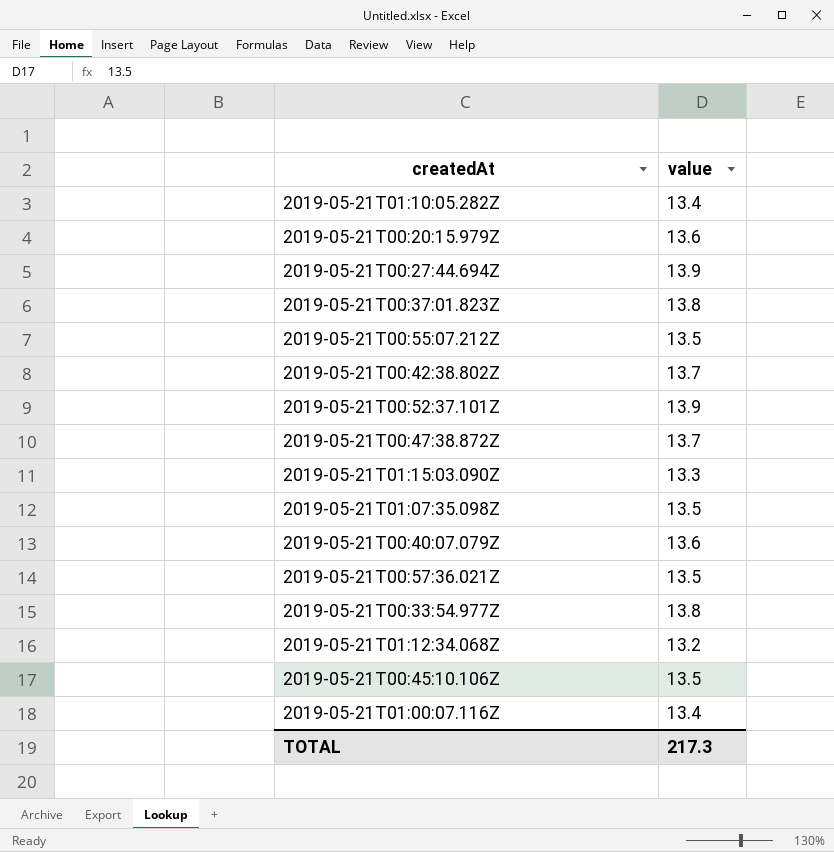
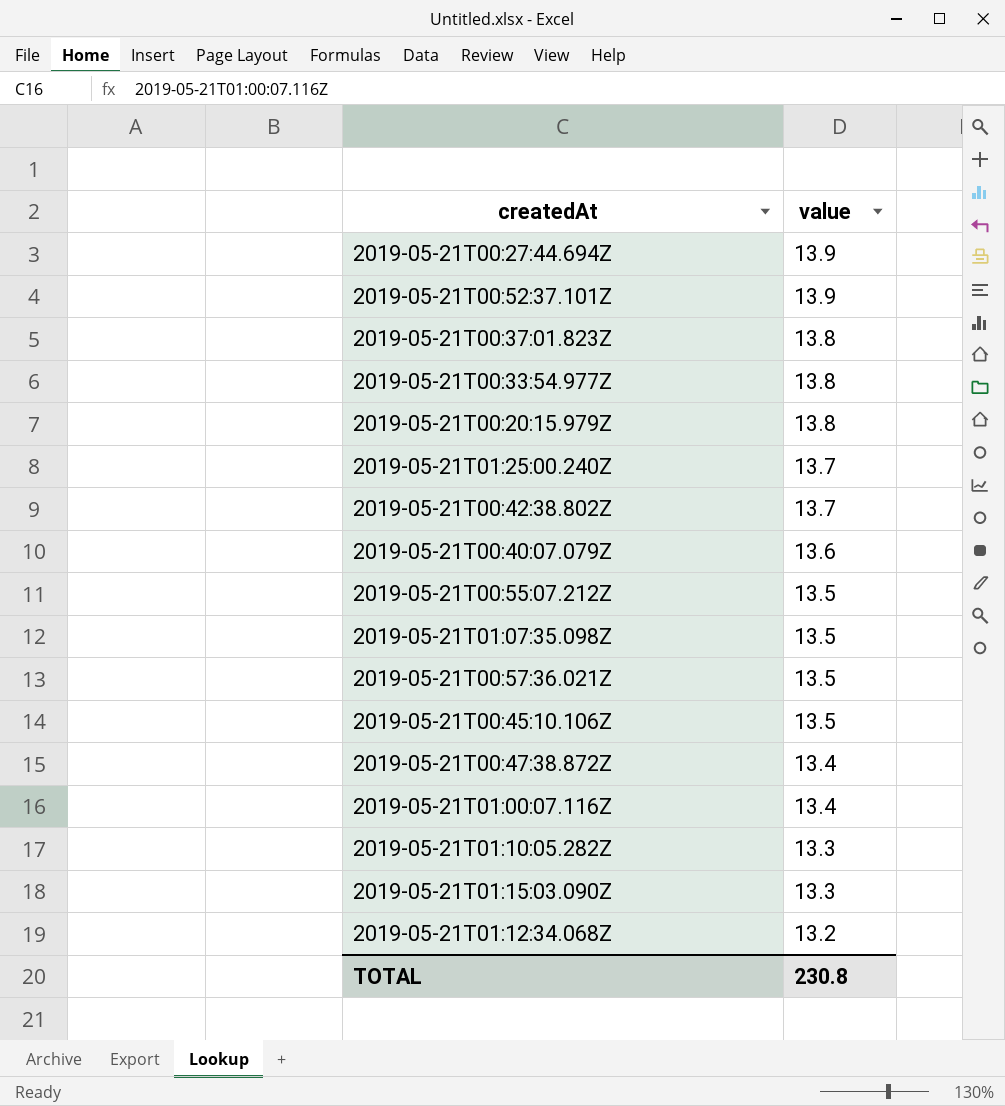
row order: none -> value descending
2019-05-21T00:20:15.979Z | value: 13.6 -> 13.8
row 2019-05-21T01:25:00.240Z: none -> 13.7
2019-05-21T00:47:38.872Z | value: 13.7 -> 13.4
2019-05-21T01:10:05.282Z | value: 13.4 -> 13.3
TOTAL | value: 217.3 -> 230.8

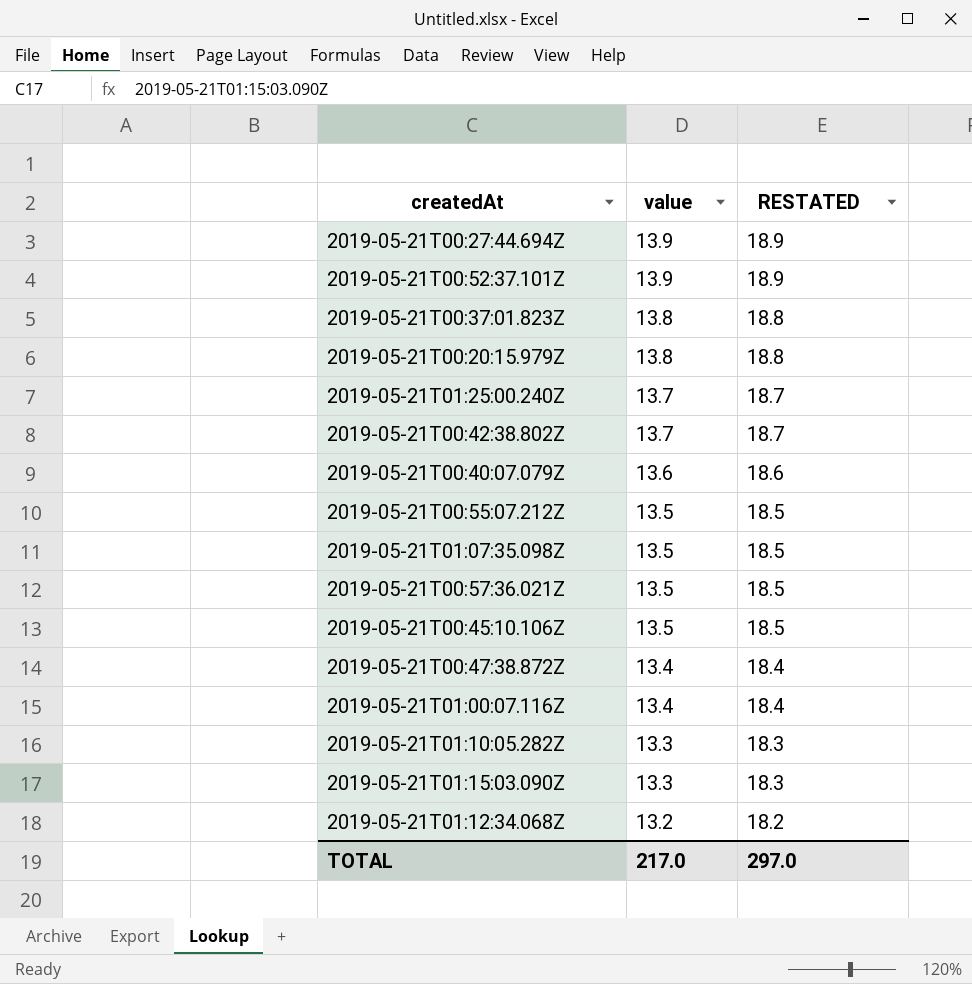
column RESTATED | formula: none -> [value] + 5
row 2019-05-21T00:33:54.977Z: 13.8 -> none
TOTAL | value: 230.8 -> 217.0

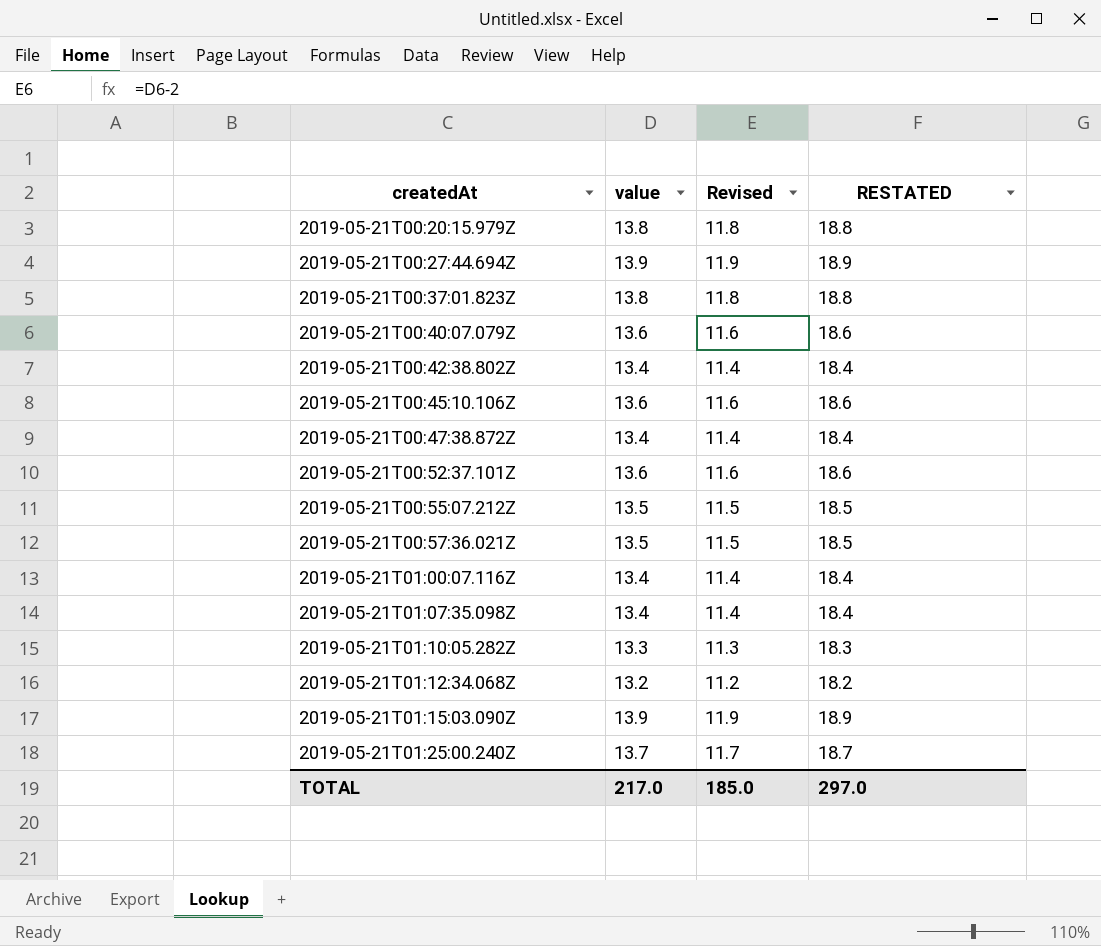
row order: value descending -> createdAt ascending
column Revised | formula: none -> [value] - 2
2019-05-21T00:42:38.802Z | value: 13.7 -> 13.4
2019-05-21T00:42:38.802Z | RESTATED: 18.7 -> 18.4
2019-05-21T00:45:10.106Z | value: 13.5 -> 13.6
2019-05-21T00:45:10.106Z | RESTATED: 18.5 -> 18.6
2019-05-21T00:52:37.101Z | value: 13.9 -> 13.6
2019-05-21T00:52:37.101Z | RESTATED: 18.9 -> 18.6
2019-05-21T01:07:35.098Z | value: 13.5 -> 13.4
2019-05-21T01:07:35.098Z | RESTATED: 18.5 -> 18.4
2019-05-21T01:15:03.090Z | value: 13.3 -> 13.9
2019-05-21T01:15:03.090Z | RESTATED: 18.3 -> 18.9

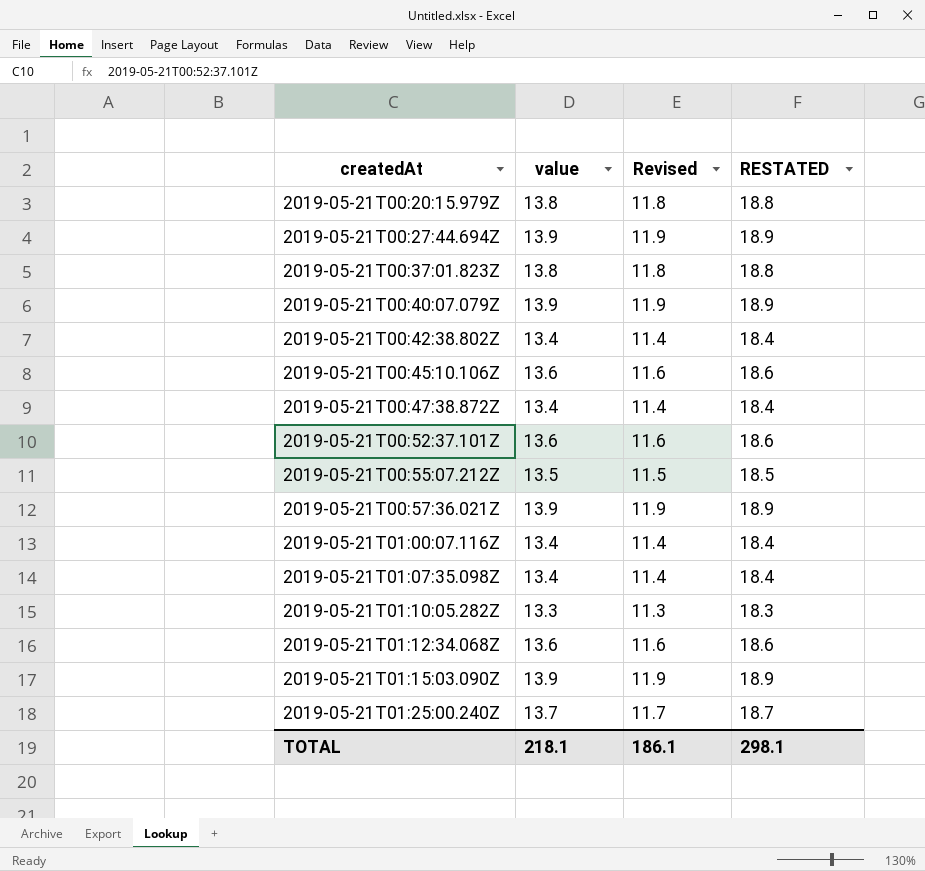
2019-05-21T00:40:07.079Z | value: 13.6 -> 13.9
2019-05-21T00:40:07.079Z | Revised: 11.6 -> 11.9
2019-05-21T00:40:07.079Z | RESTATED: 18.6 -> 18.9
2019-05-21T00:57:36.021Z | value: 13.5 -> 13.9
2019-05-21T00:57:36.021Z | Revised: 11.5 -> 11.9
2019-05-21T00:57:36.021Z | RESTATED: 18.5 -> 18.9
2019-05-21T01:12:34.068Z | value: 13.2 -> 13.6
2019-05-21T01:12:34.068Z | Revised: 11.2 -> 11.6
2019-05-21T01:12:34.068Z | RESTATED: 18.2 -> 18.6
TOTAL | value: 217.0 -> 218.1
TOTAL | Revised: 185.0 -> 186.1
TOTAL | RESTATED: 297.0 -> 298.1

